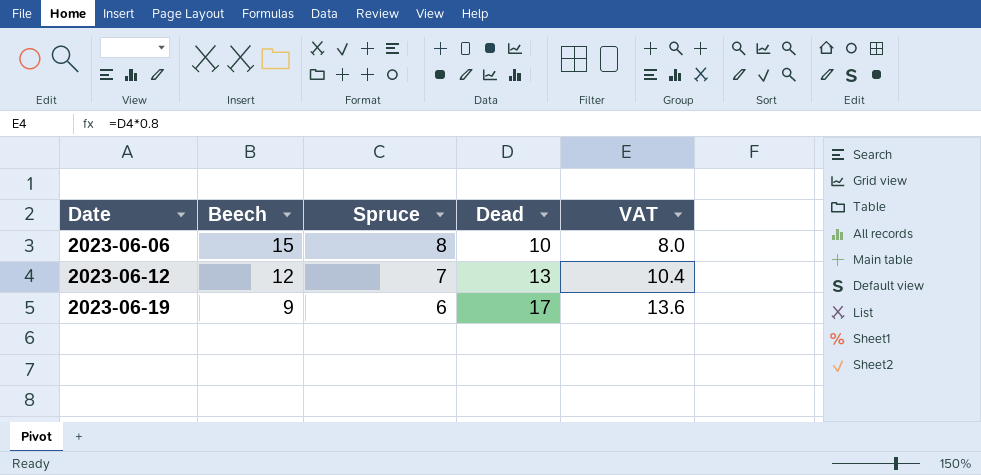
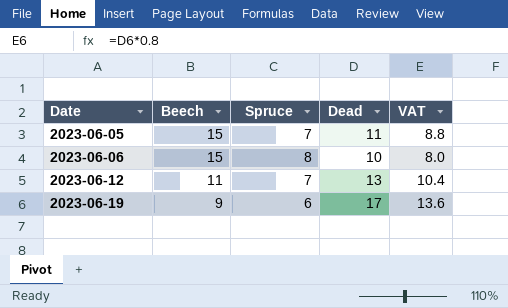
row 2023-06-05: none -> 15 | 7 | 11 | 8.8
2023-06-12 | Beech: 12 -> 11

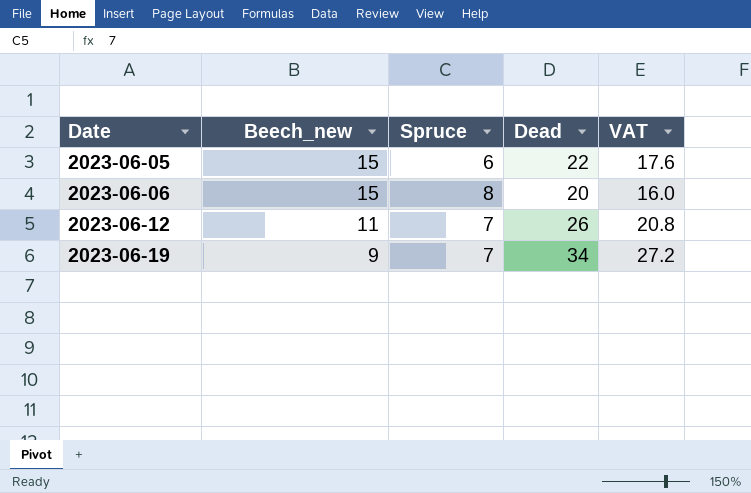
column name: Beech -> Beech_new
2023-06-05 | Spruce: 7 -> 6
2023-06-05 | Dead: 11 -> 22
2023-06-05 | VAT: 8.8 -> 17.6
2023-06-06 | Dead: 10 -> 20
2023-06-06 | VAT: 8.0 -> 16.0
2023-06-12 | Dead: 13 -> 26
2023-06-12 | VAT: 10.4 -> 20.8
2023-06-19 | Spruce: 6 -> 7
2023-06-19 | Dead: 17 -> 34
2023-06-19 | VAT: 13.6 -> 27.2

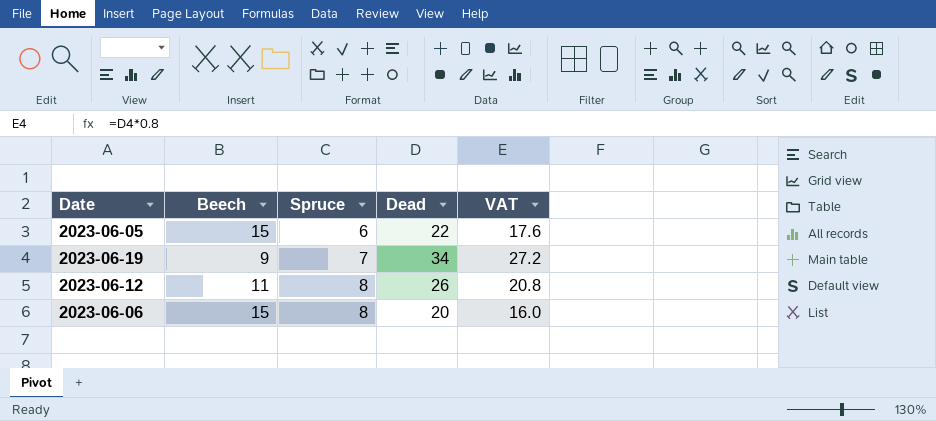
row order: Date ascending -> Spruce ascending
column name: Beech_new -> Beech
2023-06-12 | Spruce: 7 -> 8

